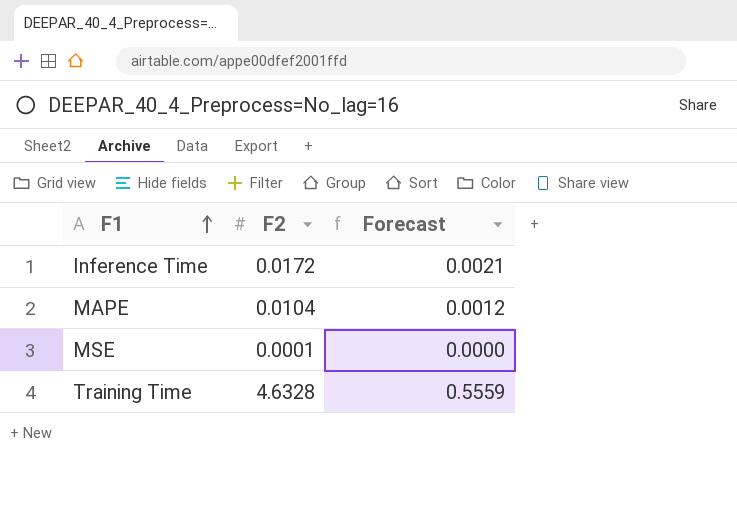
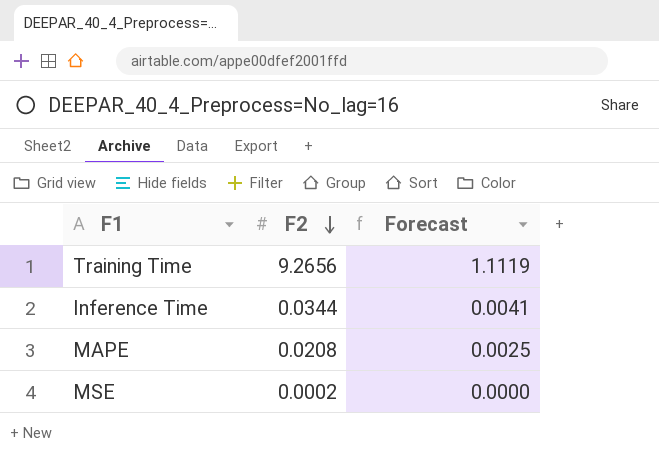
row order: F1 ascending -> F2 descending
Training Time | F2: 4.6328 -> 9.2656
Training Time | Forecast: 0.5559 -> 1.1119
Inference Time | F2: 0.0172 -> 0.0344
Inference Time | Forecast: 0.0021 -> 0.0041
MAPE | F2: 0.0104 -> 0.0208
MAPE | Forecast: 0.0012 -> 0.0025
MSE | F2: 0.0001 -> 0.0002

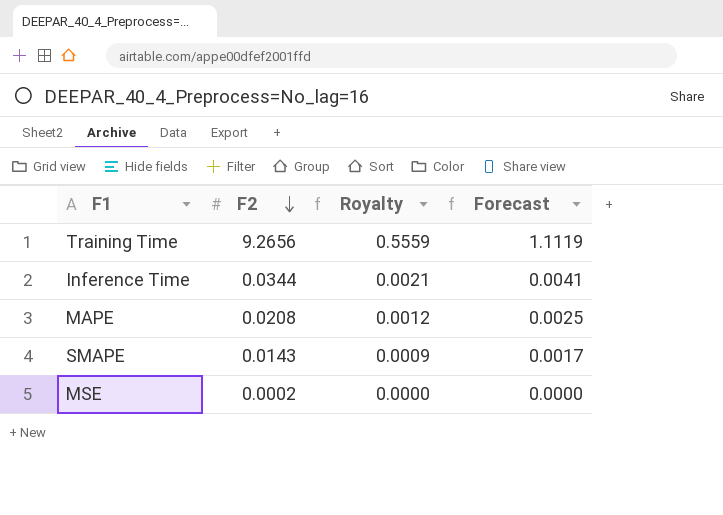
column Royalty | formula: none -> [F2] * 0.06
row SMAPE: none -> 0.0143 | 0.0009 | 0.0017

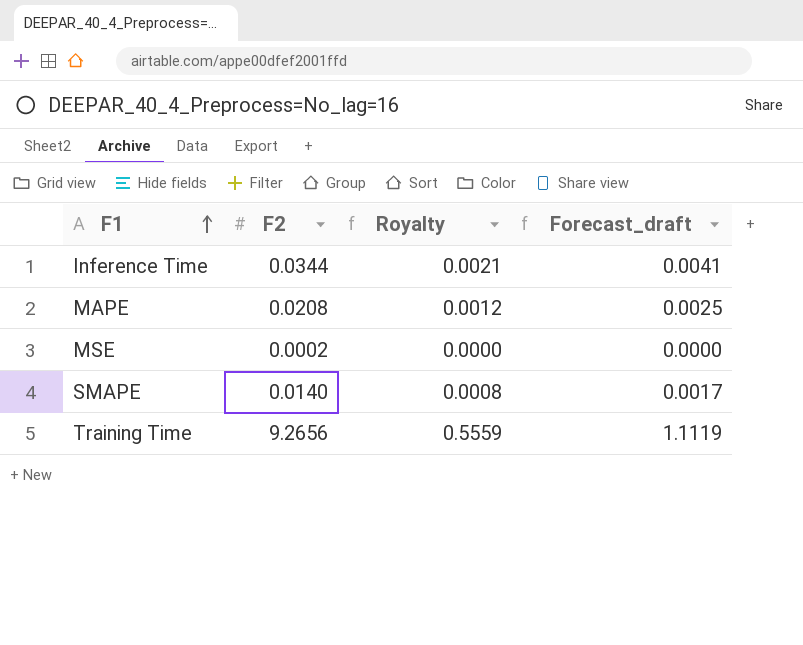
row order: F2 descending -> F1 ascending
column name: Forecast -> Forecast_draft
SMAPE | F2: 0.0143 -> 0.0140
SMAPE | Royalty: 0.0009 -> 0.0008

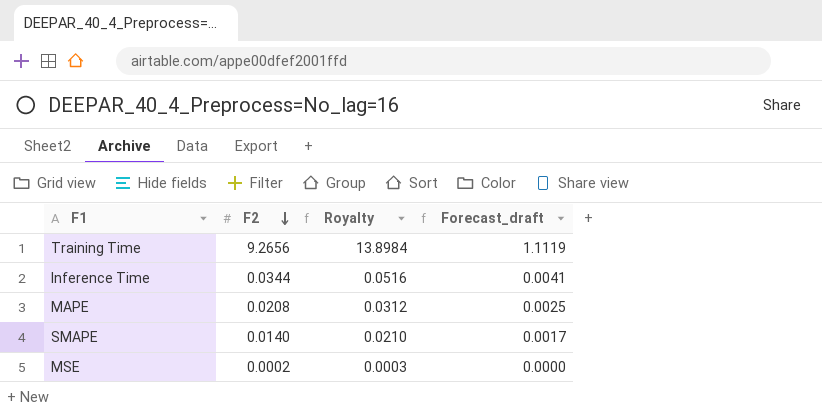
row order: F1 ascending -> F2 descending
column Royalty | formula: [F2] * 0.06 -> [F2] * 1.5

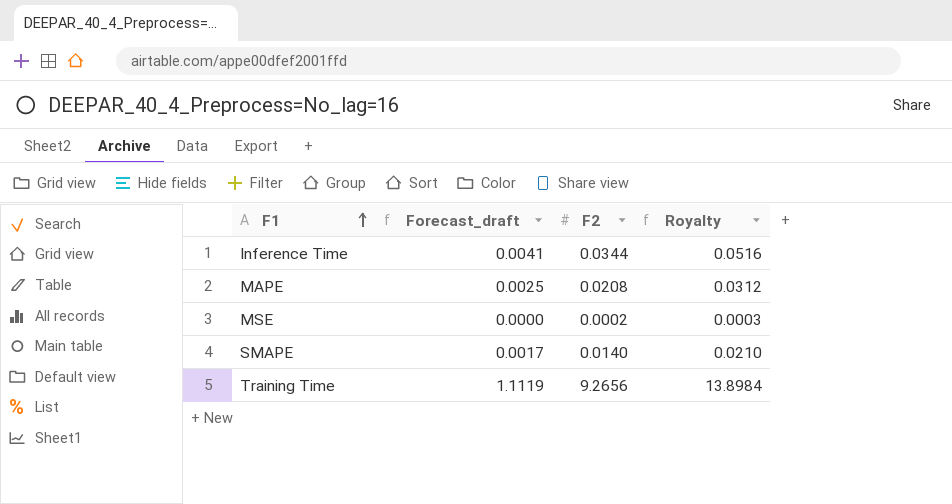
row order: F2 descending -> F1 ascending
column Forecast_draft | position: 4 -> 2

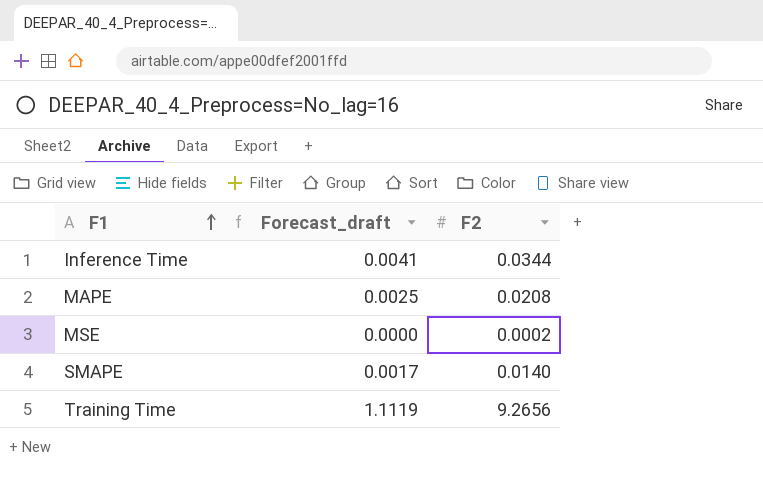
column Royalty | formula: [F2] * 1.5 -> none

